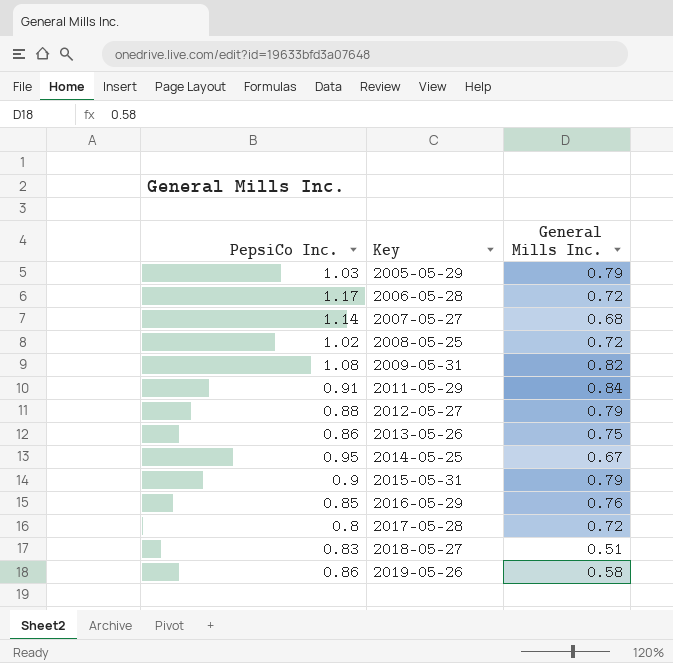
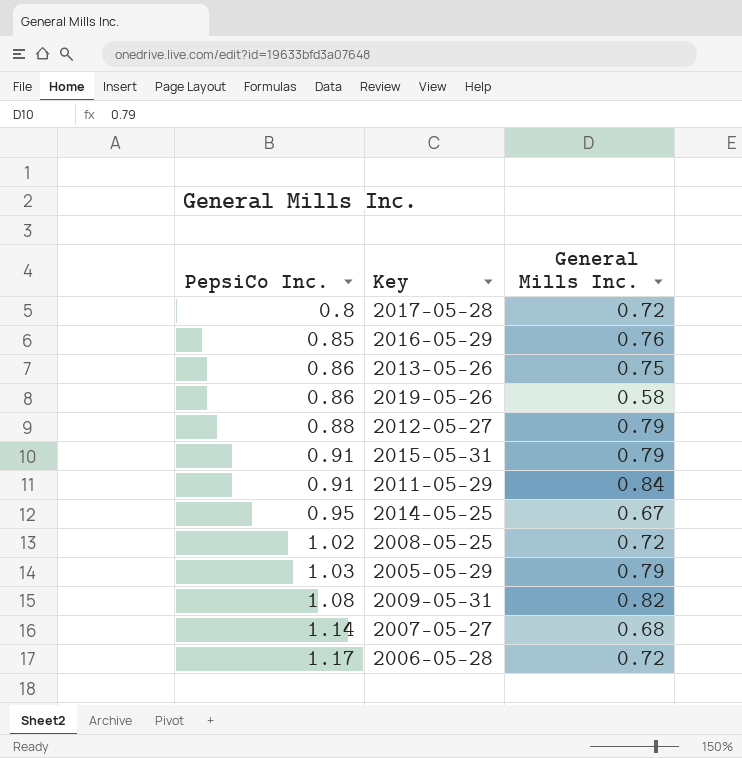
row order: Key ascending -> PepsiCo Inc. ascending
row 2018-05-27: 0.83 | 0.51 -> none
2015-05-31 | PepsiCo Inc.: 0.9 -> 0.91

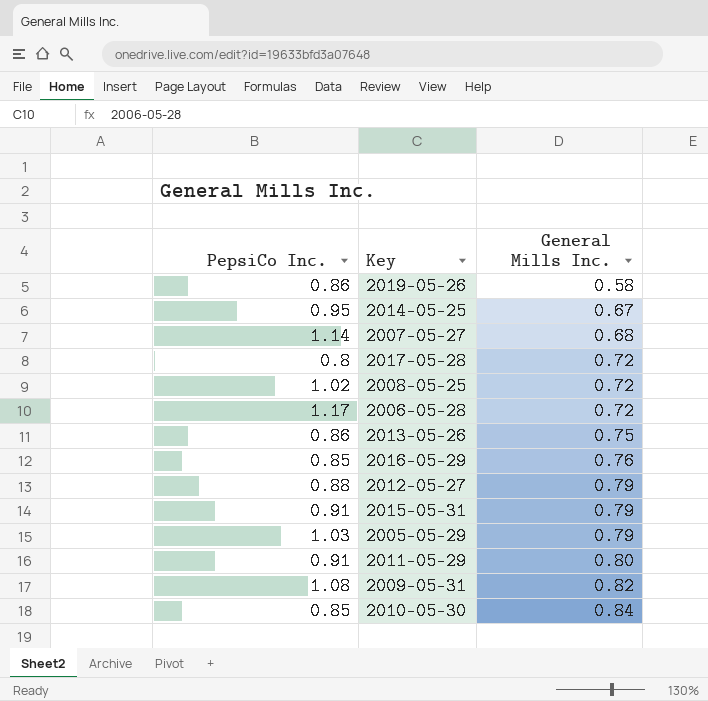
row order: PepsiCo Inc. ascending -> General Mills Inc. ascending
2011-05-29 | General Mills Inc.: 0.84 -> 0.80
row 2010-05-30: none -> 0.85 | 0.84

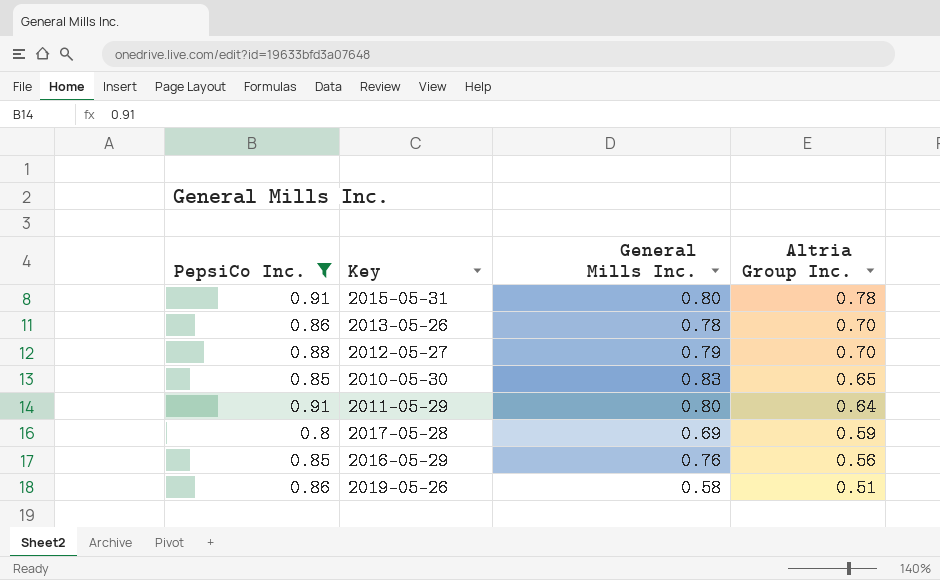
filter: none -> PepsiCo Inc. <= 0.91
row order: General Mills Inc. ascending -> Altria Group Inc. descending
column Altria Group Inc. | position: none -> 4
2015-05-31 | General Mills Inc.: 0.79 -> 0.80
2013-05-26 | General Mills Inc.: 0.75 -> 0.78
2010-05-30 | General Mills Inc.: 0.84 -> 0.83
2017-05-28 | General Mills Inc.: 0.72 -> 0.69

